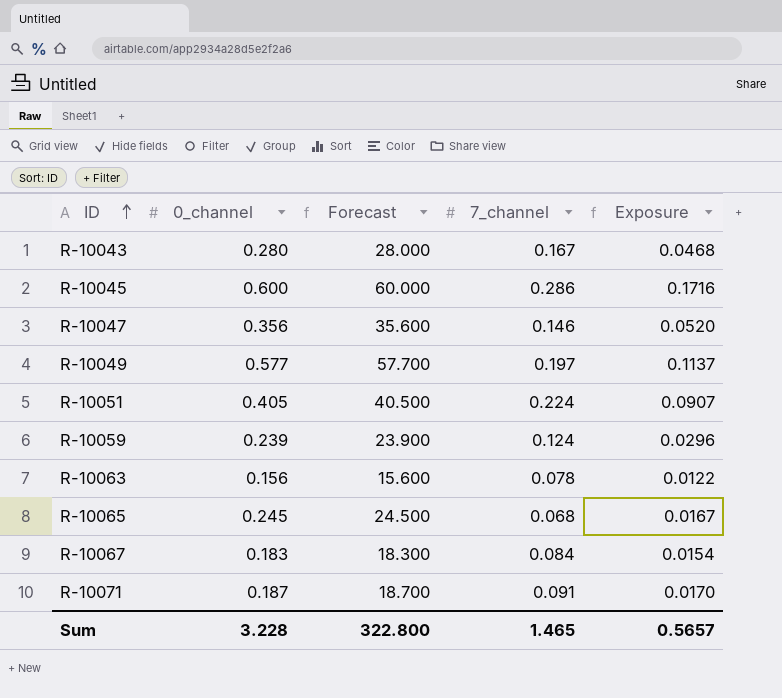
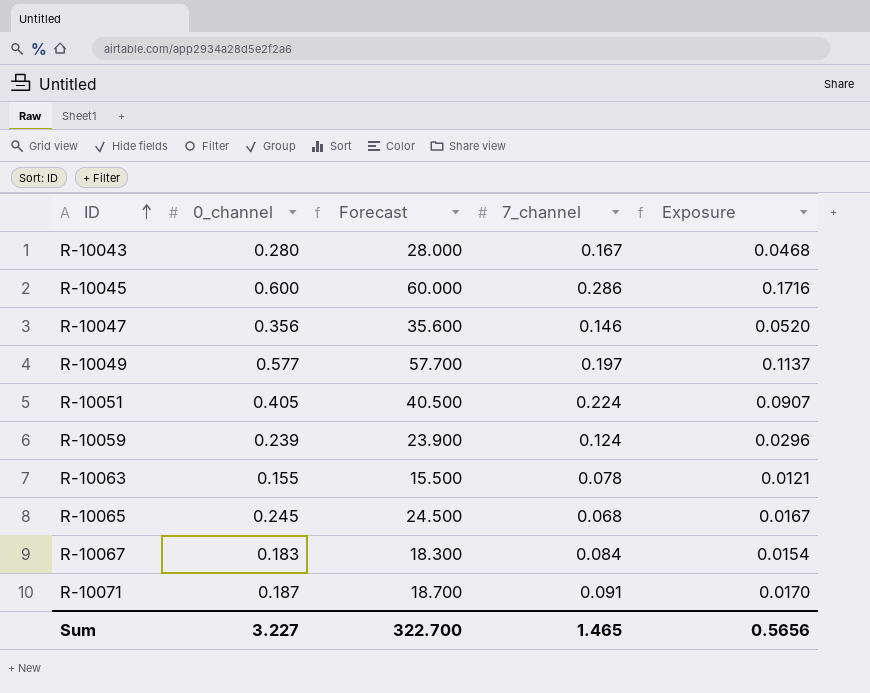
R-10063 | 0_channel: 0.156 -> 0.155
R-10063 | Forecast: 15.600 -> 15.500
R-10063 | Exposure: 0.0122 -> 0.0121
Sum | 0_channel: 3.228 -> 3.227
Sum | Forecast: 322.800 -> 322.700
Sum | Exposure: 0.5657 -> 0.5656

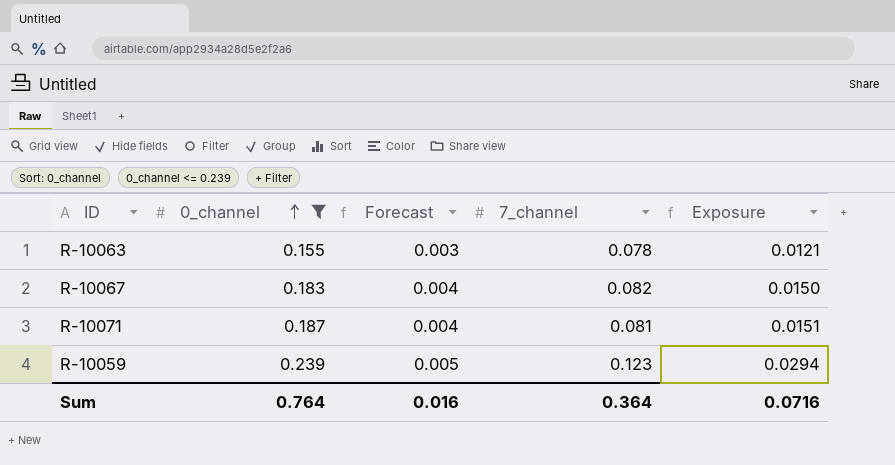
filter: none -> 0_channel <= 0.239
row order: ID ascending -> 0_channel ascending
column Forecast | formula: [0_channel] * 100 -> [0_channel] * 0.02
R-10067 | 7_channel: 0.084 -> 0.082
R-10067 | Exposure: 0.0154 -> 0.0150
R-10071 | 7_channel: 0.091 -> 0.081
R-10071 | Exposure: 0.0170 -> 0.0151
R-10059 | 7_channel: 0.124 -> 0.123
R-10059 | Exposure: 0.0296 -> 0.0294
Sum | 0_channel: 3.227 -> 0.764
Sum | Forecast: 322.700 -> 0.016
Sum | 7_channel: 1.465 -> 0.364
Sum | Exposure: 0.5656 -> 0.0716

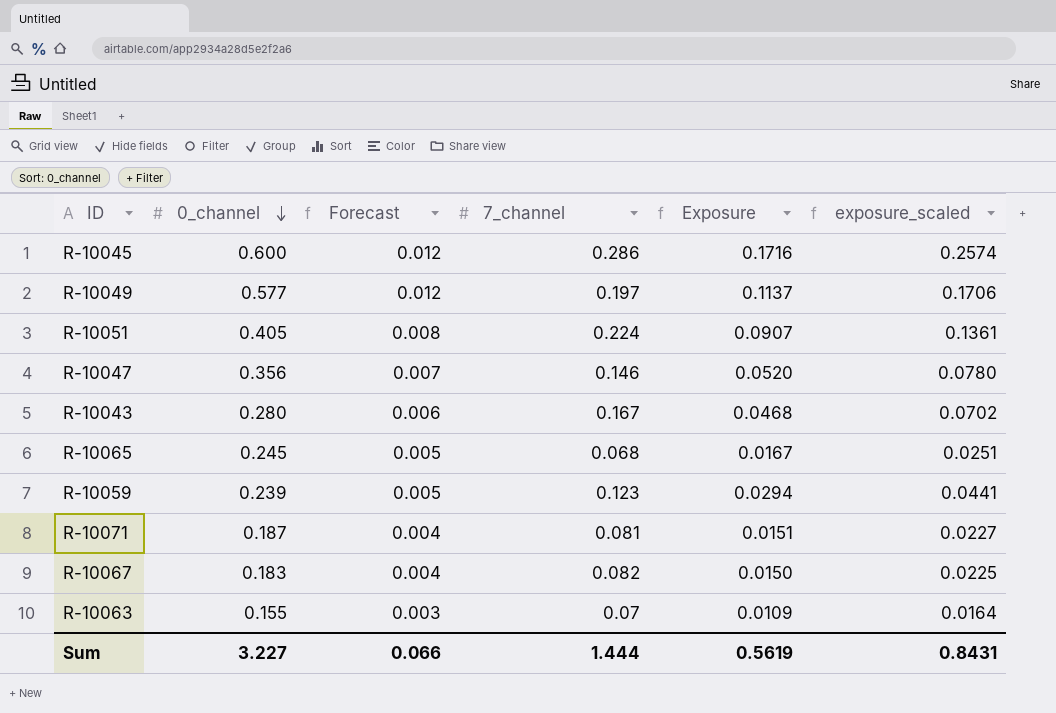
filter: 0_channel <= 0.239 -> none
row order: 0_channel ascending -> 0_channel descending
column exposure_scaled | formula: none -> [Exposure] * 1.5
R-10063 | 7_channel: 0.078 -> 0.07
R-10063 | Exposure: 0.0121 -> 0.0109
Sum | 0_channel: 0.764 -> 3.227
Sum | Forecast: 0.016 -> 0.066
Sum | 7_channel: 0.364 -> 1.444
Sum | Exposure: 0.0716 -> 0.5619

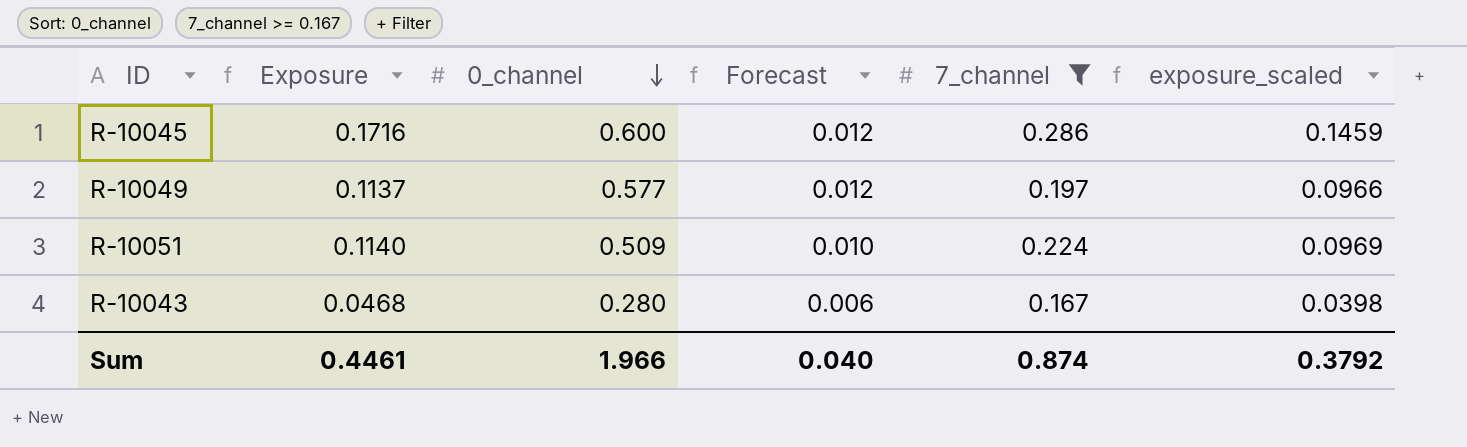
filter: none -> 7_channel >= 0.167
column Exposure | position: 5 -> 2
column exposure_scaled | formula: [Exposure] * 1.5 -> [Exposure] * 0.85
R-10051 | Exposure: 0.0907 -> 0.1140
R-10051 | 0_channel: 0.405 -> 0.509
R-10051 | Forecast: 0.008 -> 0.010
Sum | Exposure: 0.5619 -> 0.4461
Sum | 0_channel: 3.227 -> 1.966
Sum | Forecast: 0.066 -> 0.040
Sum | 7_channel: 1.444 -> 0.874
Sum | exposure_scaled: 0.8431 -> 0.3792

